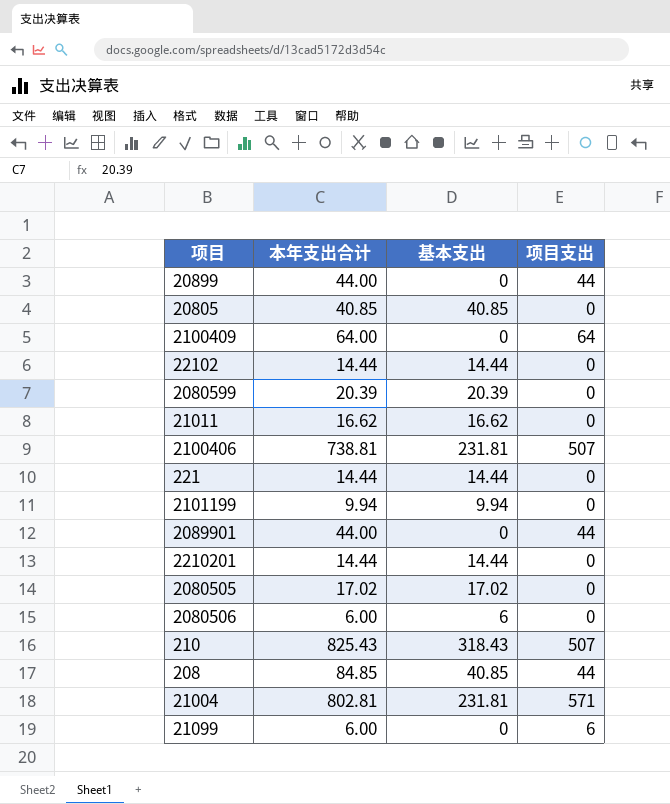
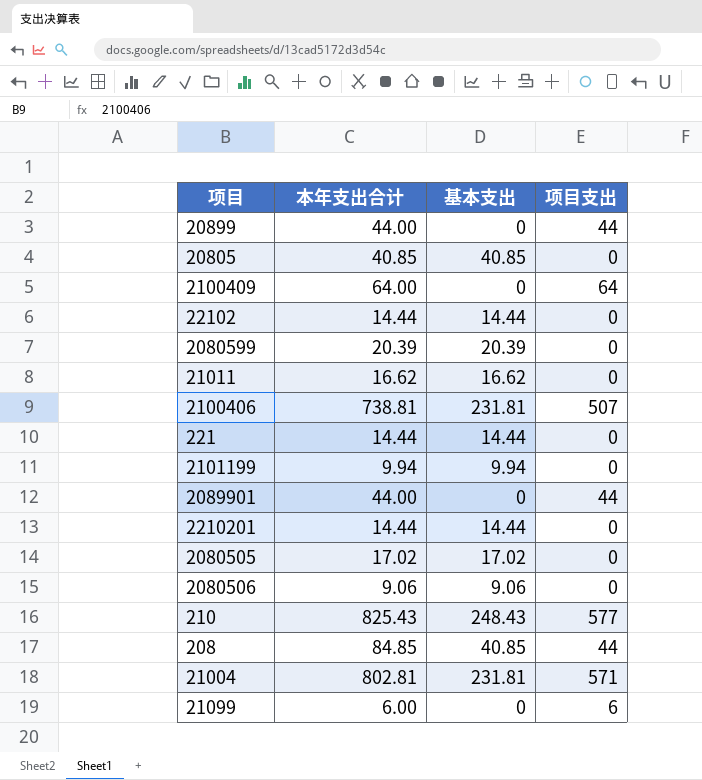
2080506 | 本年支出合计: 6.00 -> 9.06
2080506 | 基本支出: 6 -> 9.06
210 | 基本支出: 318.43 -> 248.43
210 | 项目支出: 507 -> 577

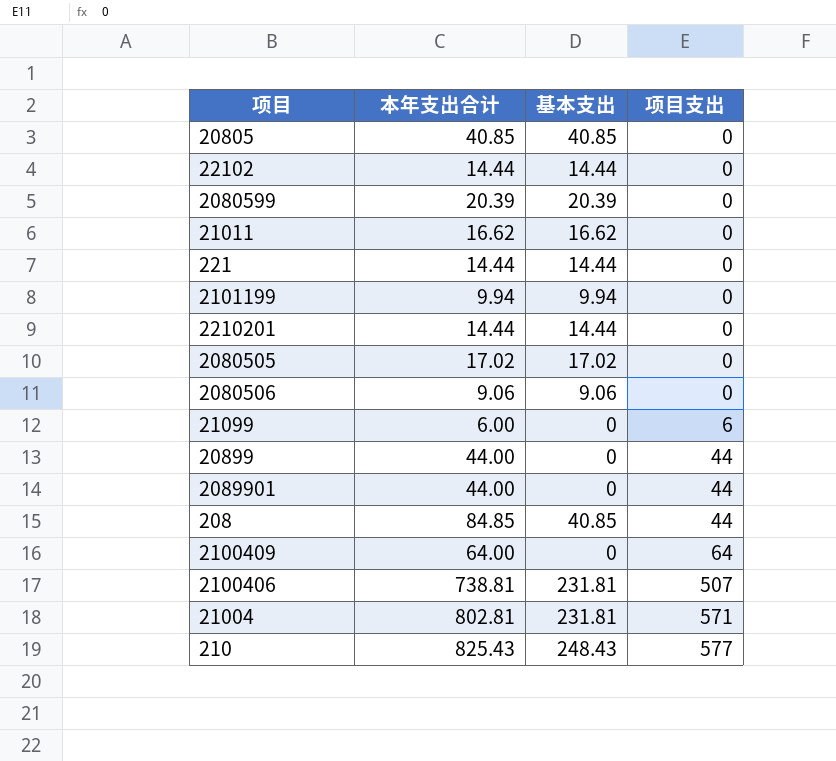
row order: none -> 项目支出 ascending

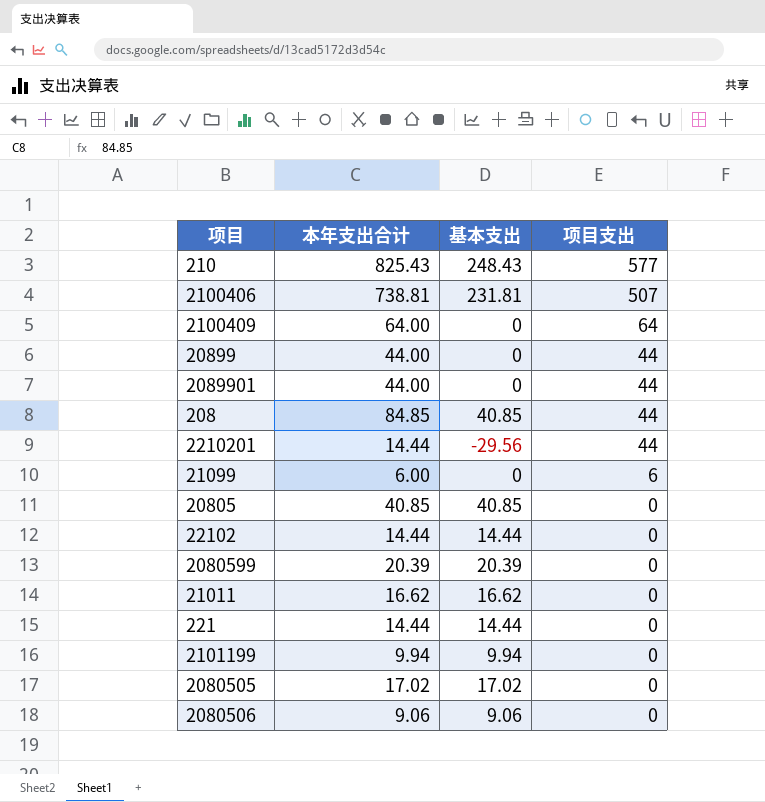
row order: 项目支出 ascending -> 项目支出 descending
row 21004: 802.81 | 231.81 | 571 -> none
2210201 | 基本支出: 14.44 -> -29.56
2210201 | 项目支出: 0 -> 44

